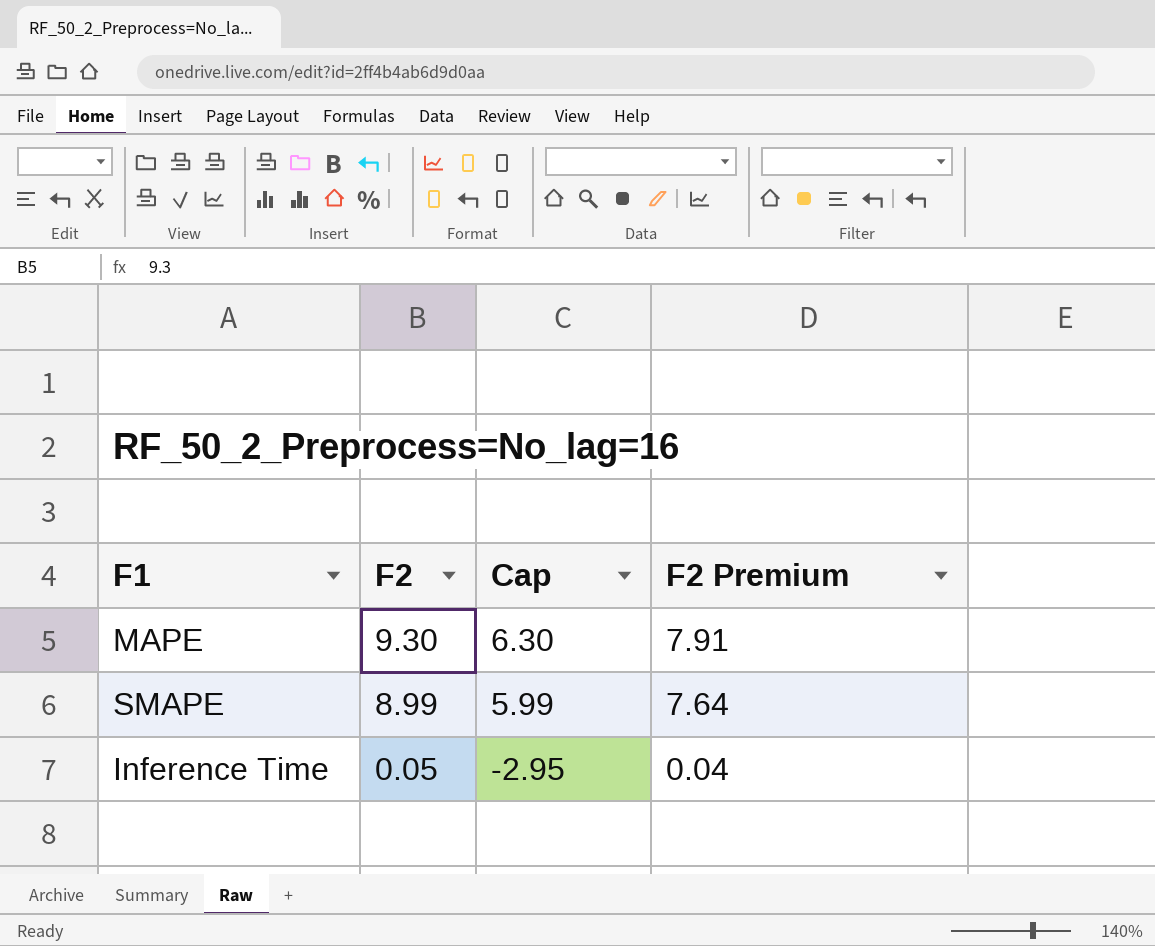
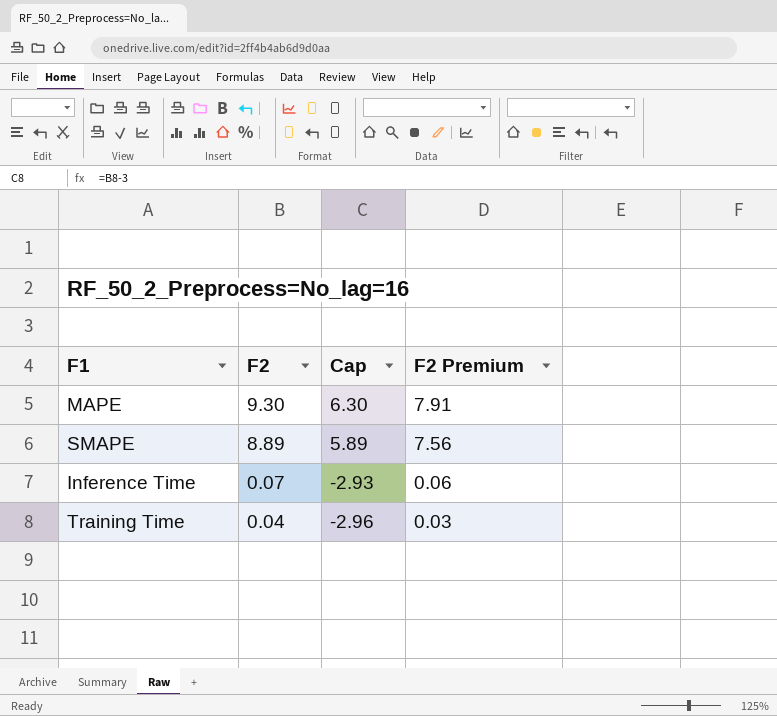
SMAPE | F2: 8.99 -> 8.89
SMAPE | Cap: 5.99 -> 5.89
SMAPE | F2 Premium: 7.64 -> 7.56
Inference Time | F2: 0.05 -> 0.07
Inference Time | Cap: -2.95 -> -2.93
Inference Time | F2 Premium: 0.04 -> 0.06
row Training Time: none -> 0.04 | -2.96 | 0.03

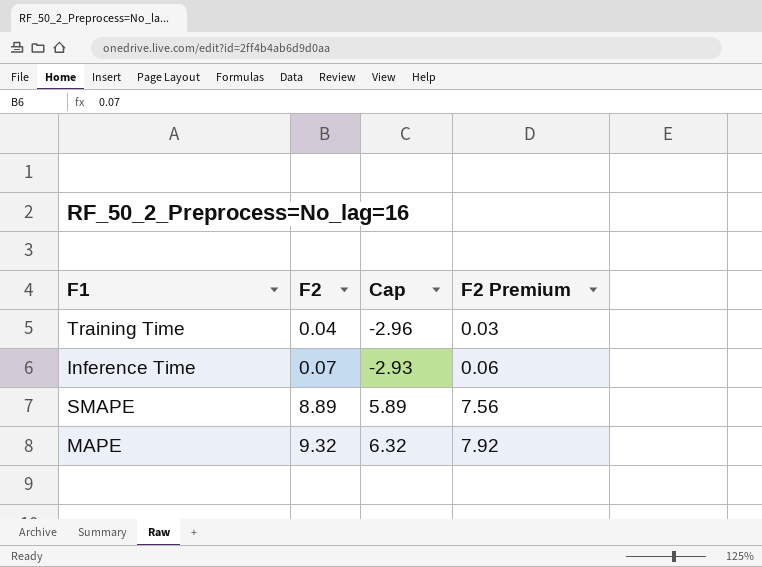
row order: F2 descending -> F2 ascending
MAPE | F2: 9.30 -> 9.32
MAPE | Cap: 6.30 -> 6.32
MAPE | F2 Premium: 7.91 -> 7.92

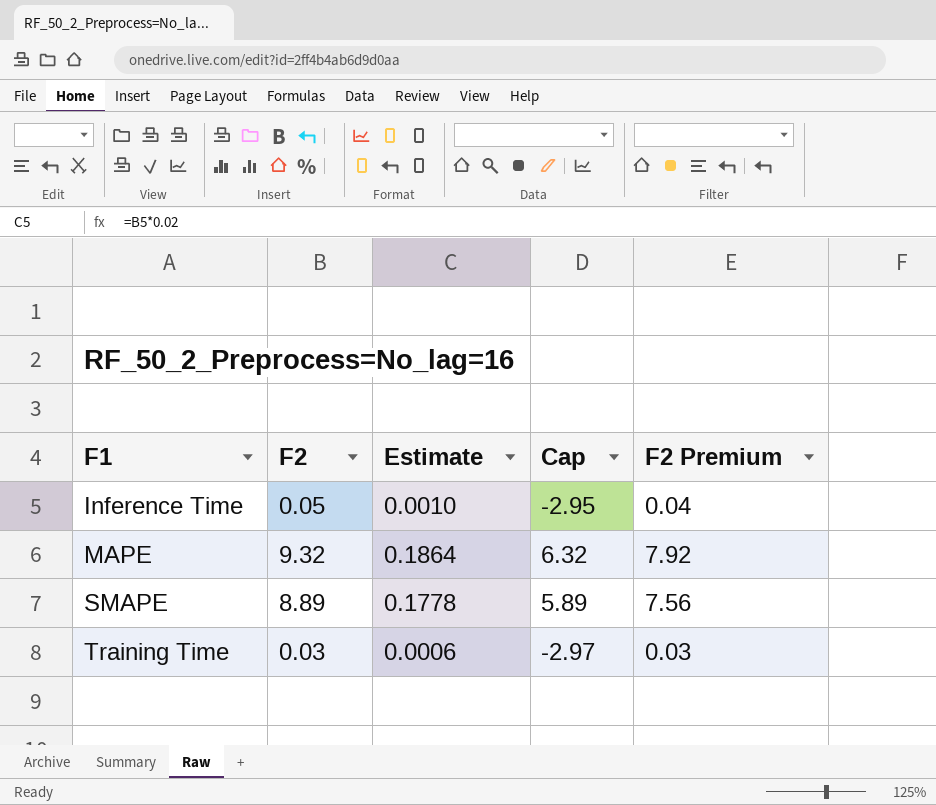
row order: F2 ascending -> F1 ascending
column Estimate | formula: none -> [F2] * 0.02
Inference Time | F2: 0.07 -> 0.05
Inference Time | Cap: -2.93 -> -2.95
Inference Time | F2 Premium: 0.06 -> 0.04
Training Time | F2: 0.04 -> 0.03
Training Time | Cap: -2.96 -> -2.97

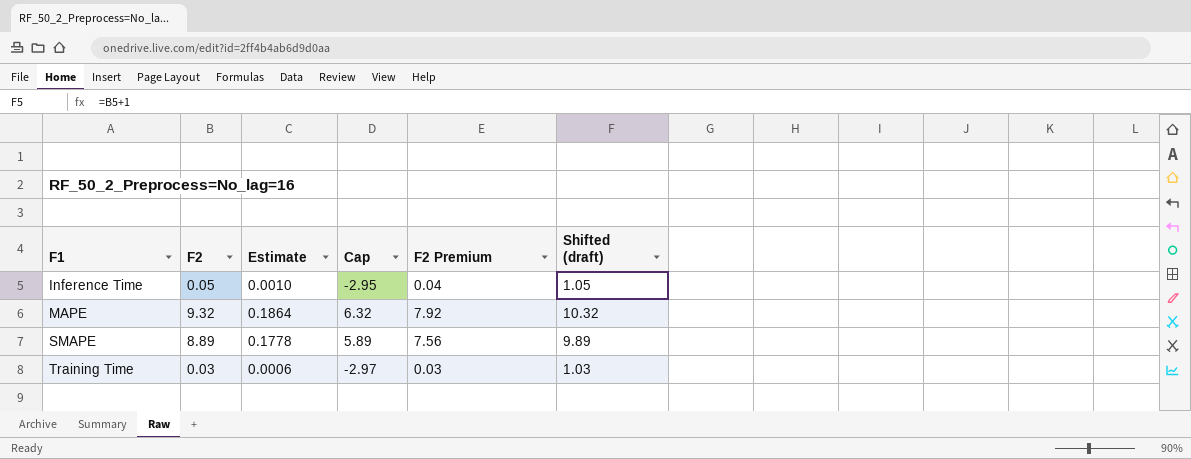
column Shifted (draft) | formula: none -> [F2] + 1

